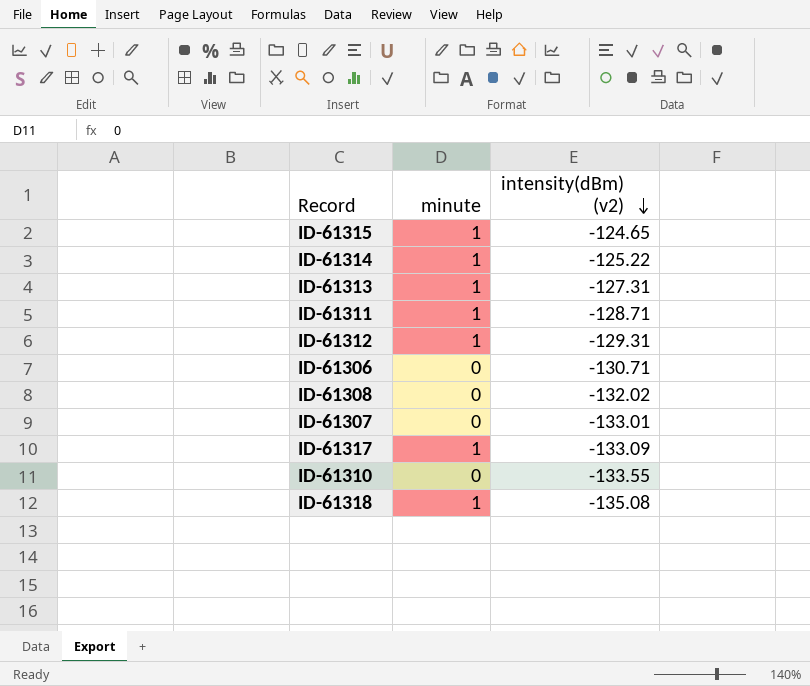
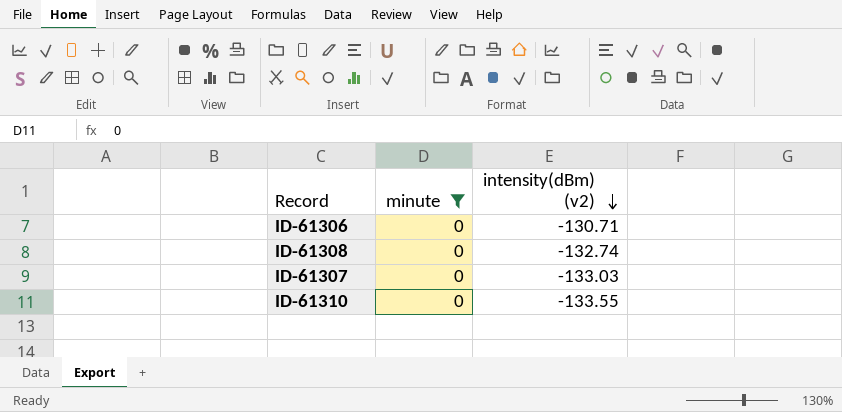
filter: none -> minute = 0
ID-61308 | intensity(dBm) (v2): -132.02 -> -132.74
ID-61307 | intensity(dBm) (v2): -133.01 -> -133.03

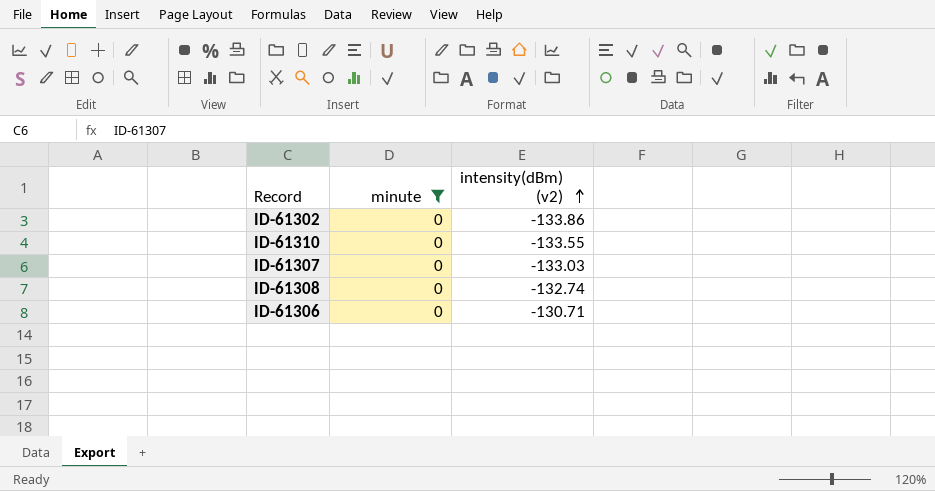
row order: intensity(dBm) (v2) descending -> intensity(dBm) (v2) ascending
row ID-61302: none -> 0 | -133.86

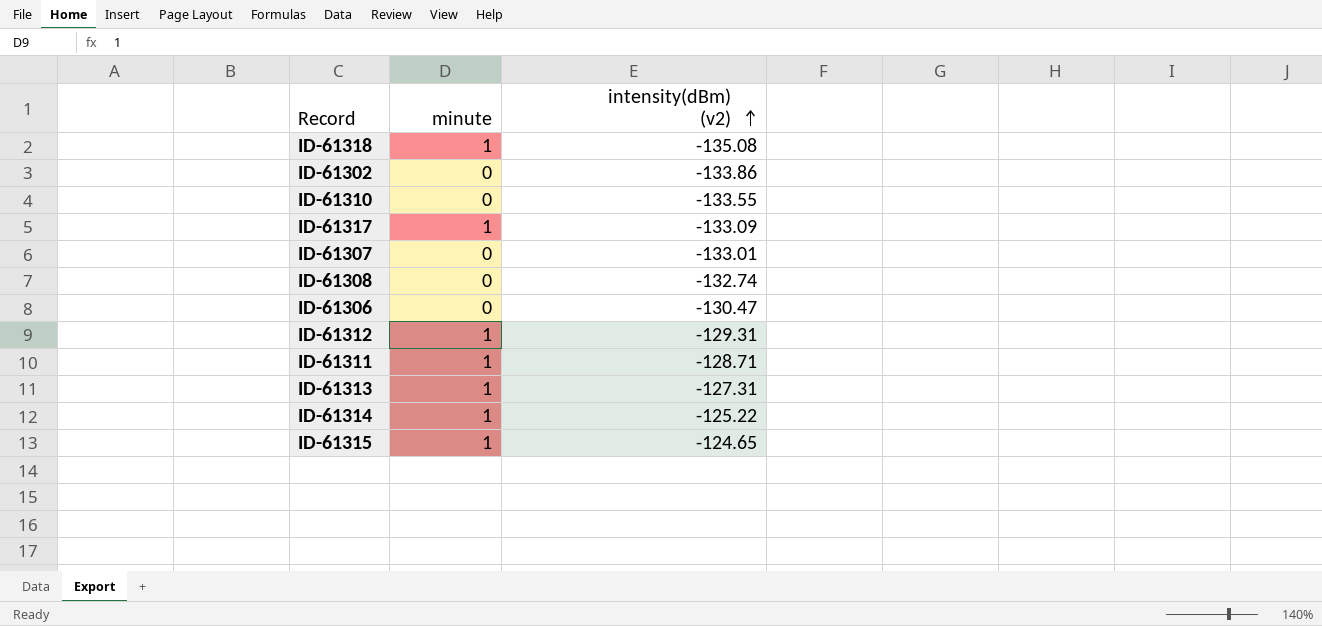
filter: minute = 0 -> none
ID-61307 | intensity(dBm) (v2): -133.03 -> -133.01
ID-61306 | intensity(dBm) (v2): -130.71 -> -130.47

